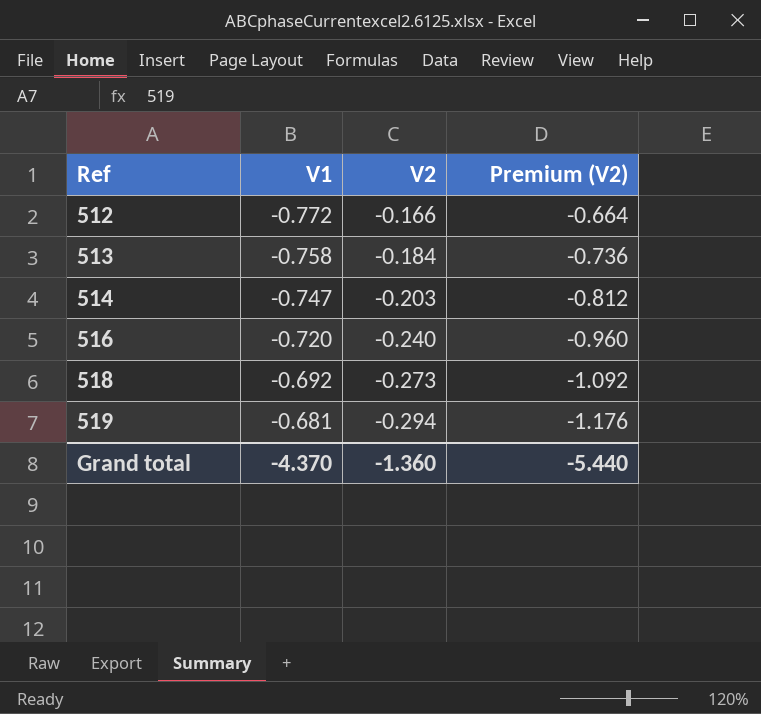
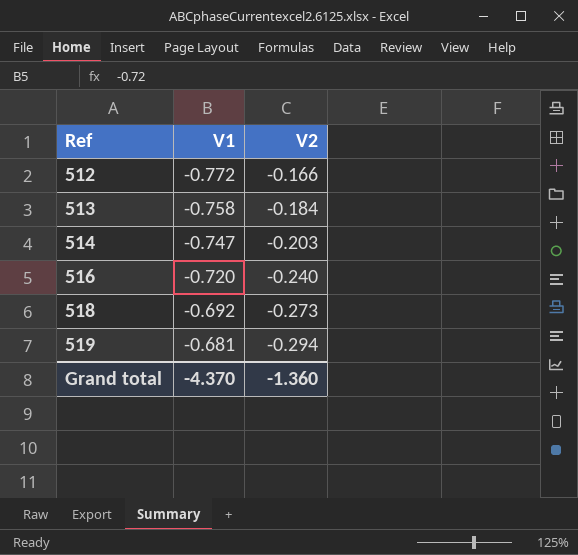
column Premium (V2) | formula: [V2] * 4 -> none

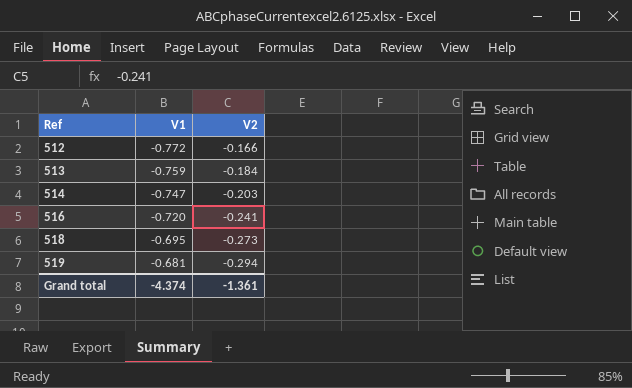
513 | V1: -0.758 -> -0.759
516 | V2: -0.240 -> -0.241
518 | V1: -0.692 -> -0.695
Grand total | V1: -4.370 -> -4.374
Grand total | V2: -1.360 -> -1.361

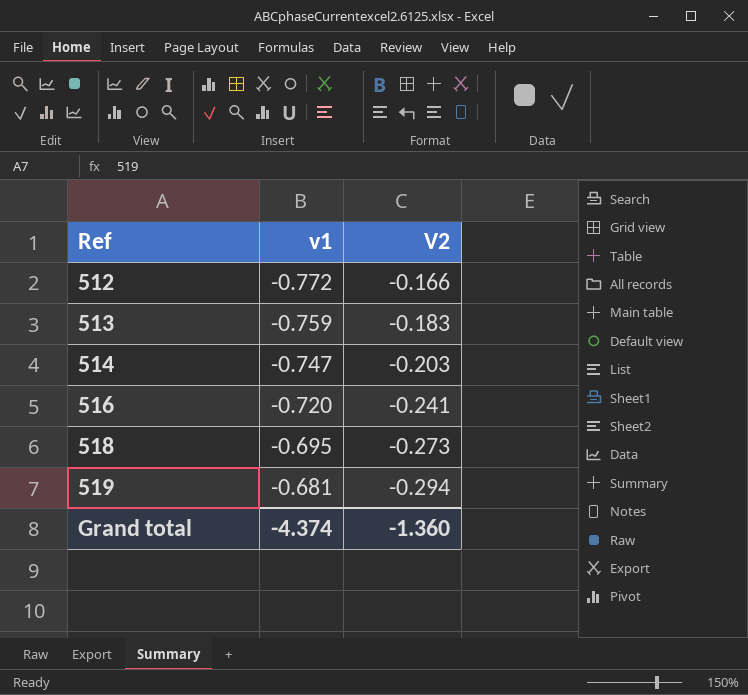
column name: V1 -> v1
513 | V2: -0.184 -> -0.183
Grand total | V2: -1.361 -> -1.360

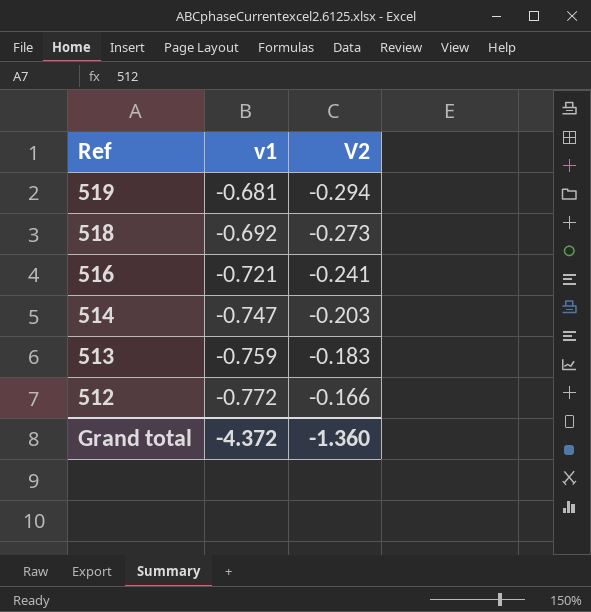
row order: Ref ascending -> Ref descending
518 | v1: -0.695 -> -0.692
516 | v1: -0.720 -> -0.721
Grand total | v1: -4.374 -> -4.372

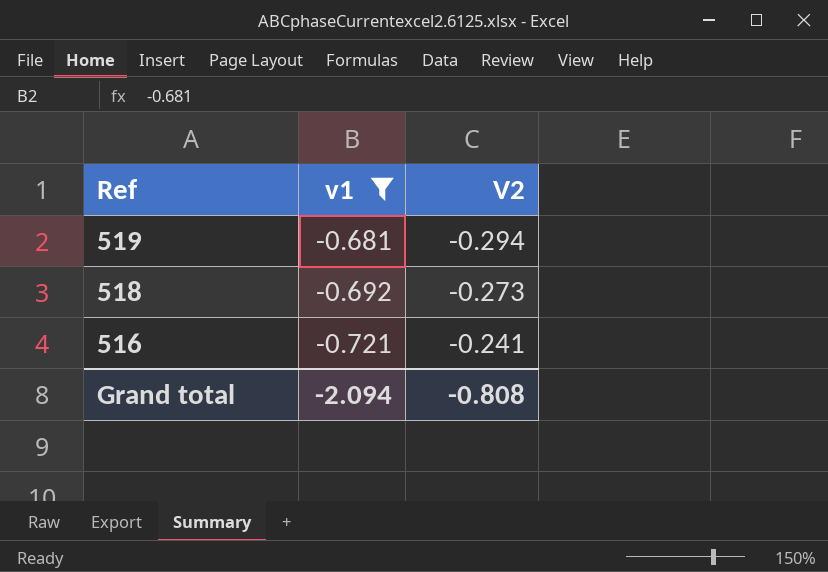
filter: none -> v1 >= -0.721
Grand total | v1: -4.372 -> -2.094
Grand total | V2: -1.360 -> -0.808

